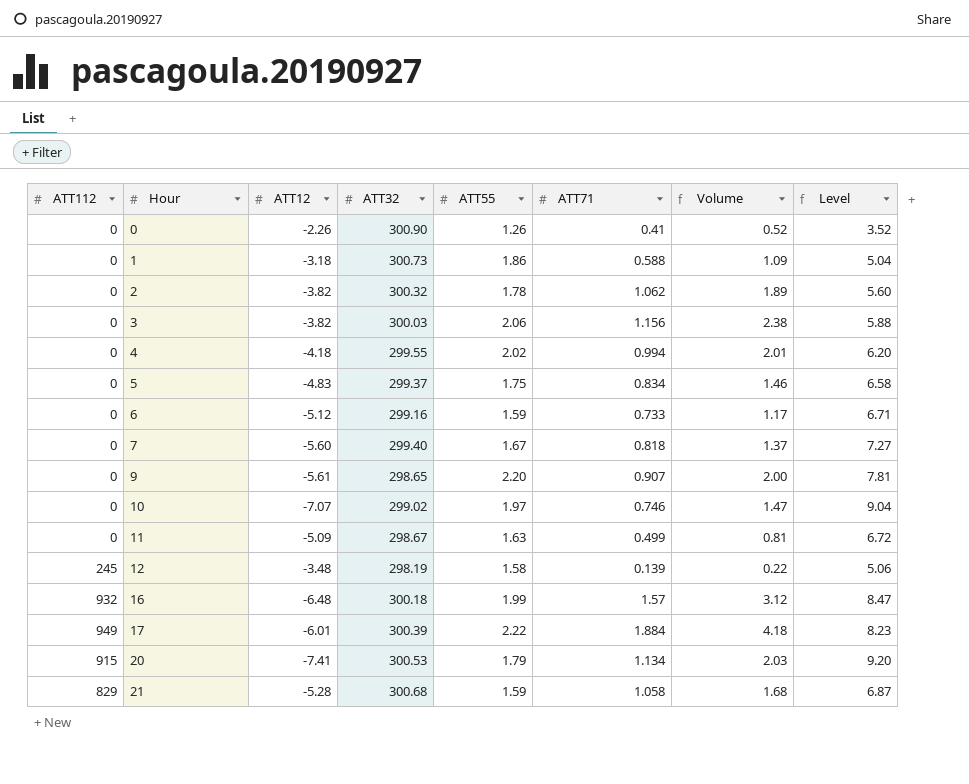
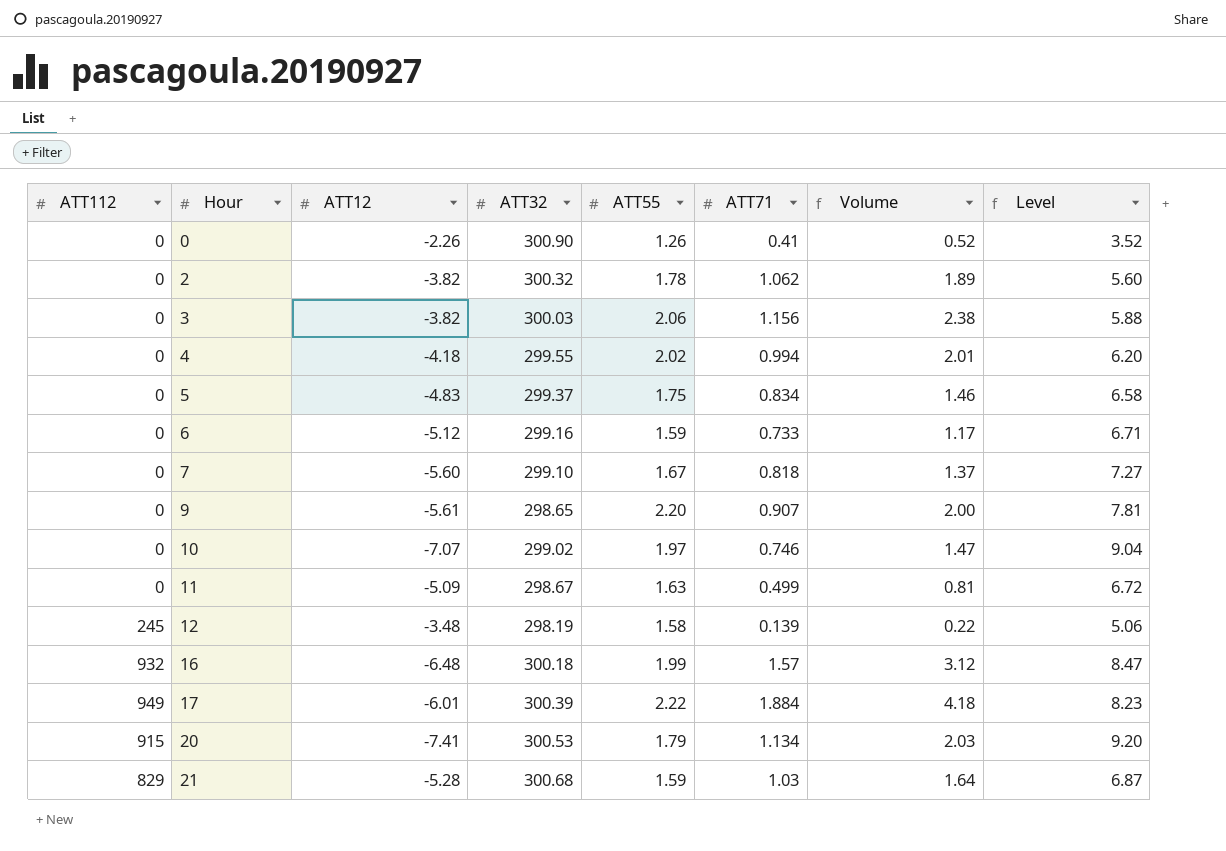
row 1: 0 | -3.18 | 300.73 | 1.86 | 0.588 | 1.09 | 5.04 -> none
7 | ATT32: 299.40 -> 299.10
21 | ATT71: 1.058 -> 1.03
21 | Volume: 1.68 -> 1.64

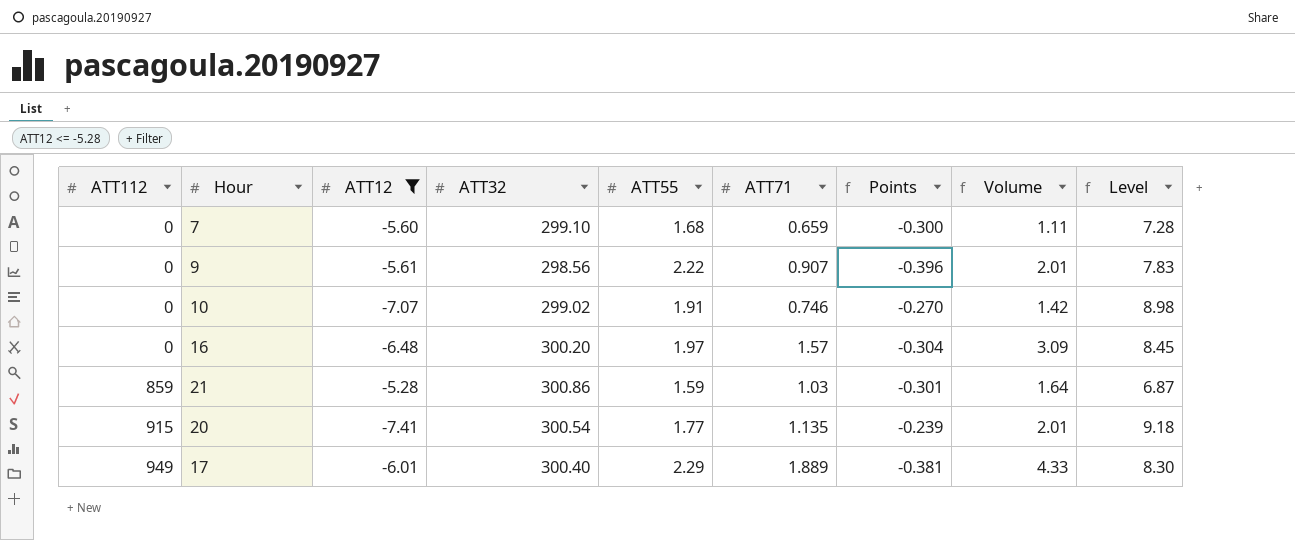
filter: none -> ATT12 <= -5.28
row order: Hour ascending -> ATT112 ascending
column Points | formula: none -> [ATT55] / [ATT12]
7 | ATT55: 1.67 -> 1.68
7 | ATT71: 0.818 -> 0.659
7 | Volume: 1.37 -> 1.11
7 | Level: 7.27 -> 7.28
9 | ATT32: 298.65 -> 298.56
9 | ATT55: 2.20 -> 2.22
9 | Volume: 2.00 -> 2.01
9 | Level: 7.81 -> 7.83
10 | ATT55: 1.97 -> 1.91
10 | Volume: 1.47 -> 1.42
10 | Level: 9.04 -> 8.98
16 | ATT112: 932 -> 0
16 | ATT32: 300.18 -> 300.20
16 | ATT55: 1.99 -> 1.97
16 | Volume: 3.12 -> 3.09
16 | Level: 8.47 -> 8.45
21 | ATT112: 829 -> 859
21 | ATT32: 300.68 -> 300.86
20 | ATT32: 300.53 -> 300.54
20 | ATT55: 1.79 -> 1.77
20 | ATT71: 1.134 -> 1.135
20 | Volume: 2.03 -> 2.01
20 | Level: 9.20 -> 9.18
17 | ATT32: 300.39 -> 300.40
17 | ATT55: 2.22 -> 2.29
17 | ATT71: 1.884 -> 1.889
17 | Volume: 4.18 -> 4.33
17 | Level: 8.23 -> 8.30

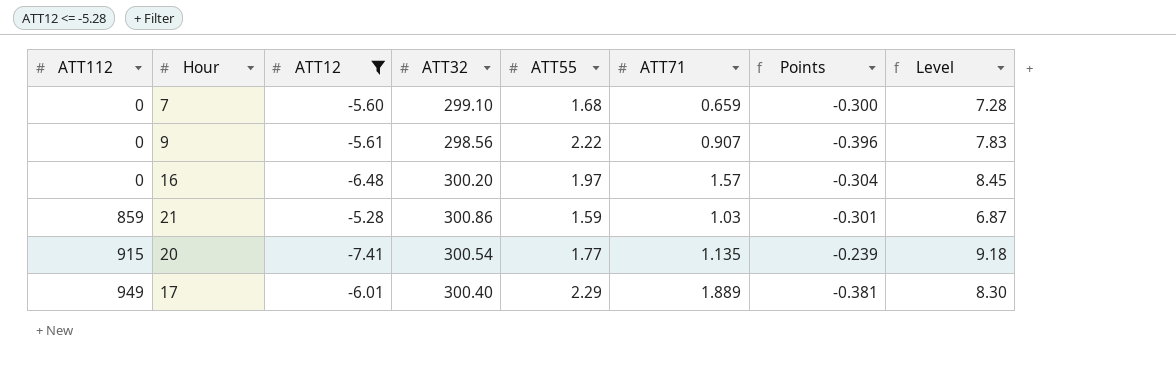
column Volume | formula: [ATT55] * [ATT71] -> none
row 10: 0 | -7.07 | 299.02 | 1.91 | 0.746 | -0.270 | 1.42 | 8.98 -> none

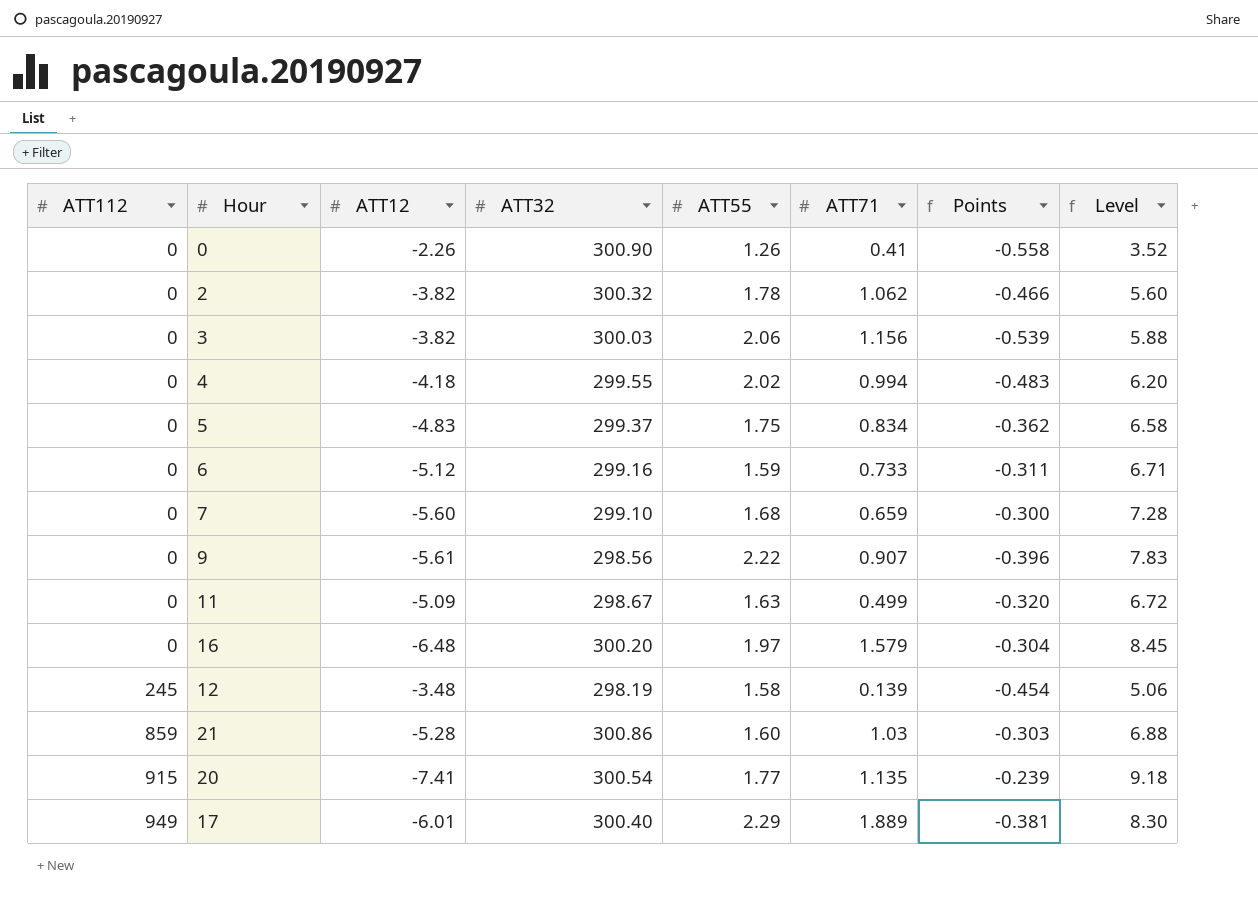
filter: ATT12 <= -5.28 -> none
16 | ATT71: 1.57 -> 1.579
21 | ATT55: 1.59 -> 1.60
21 | Points: -0.301 -> -0.303
21 | Level: 6.87 -> 6.88

